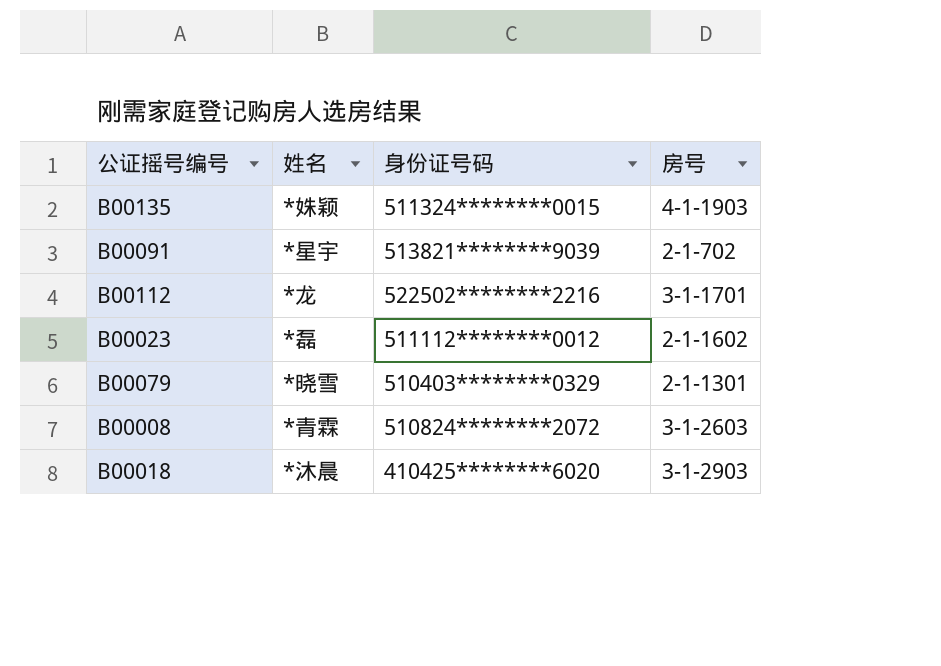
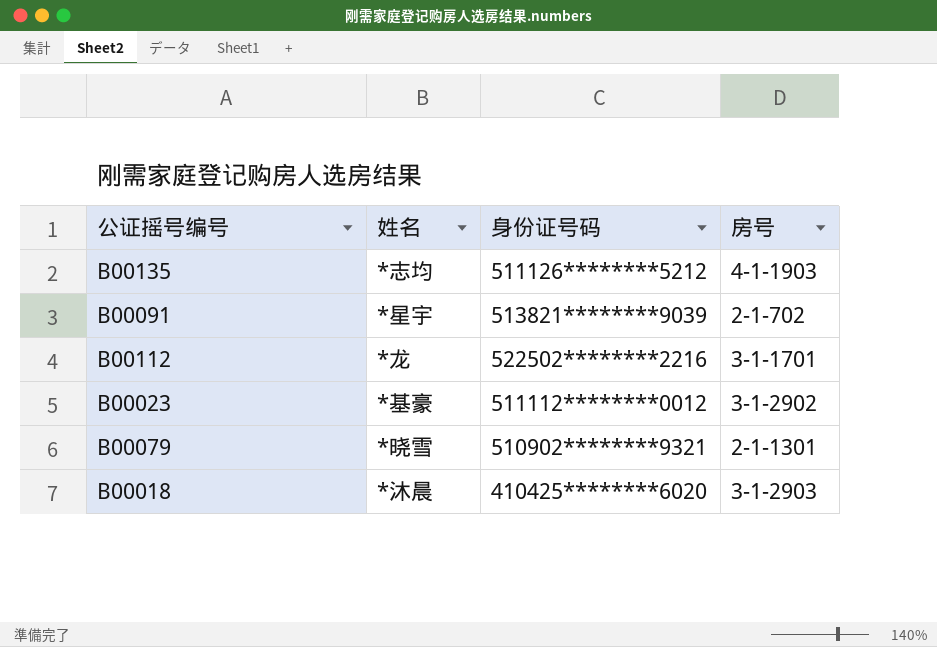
row B00008: *青霖 | 510824********2072 | 3-1-2603 -> none
B00135 | 姓名: *姝颖 -> *志均
B00135 | 身份证号码: 511324********0015 -> 511126********5212
B00023 | 姓名: *磊 -> *基豪
B00023 | 房号: 2-1-1602 -> 3-1-2902
B00079 | 身份证号码: 510403********0329 -> 510902********9321

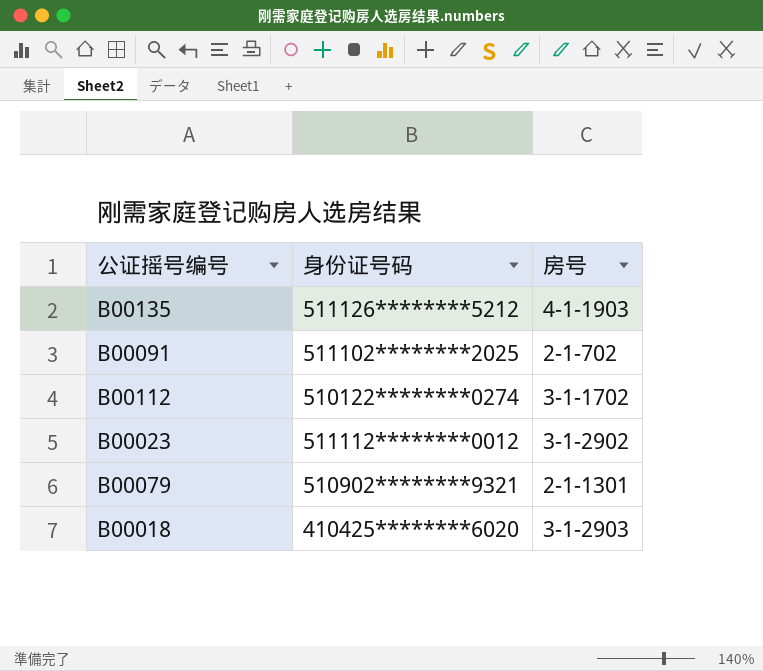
column 姓名 | position: 2 -> none
B00091 | 身份证号码: 513821********9039 -> 511102********2025
B00112 | 身份证号码: 522502********2216 -> 510122********0274
B00112 | 房号: 3-1-1701 -> 3-1-1702

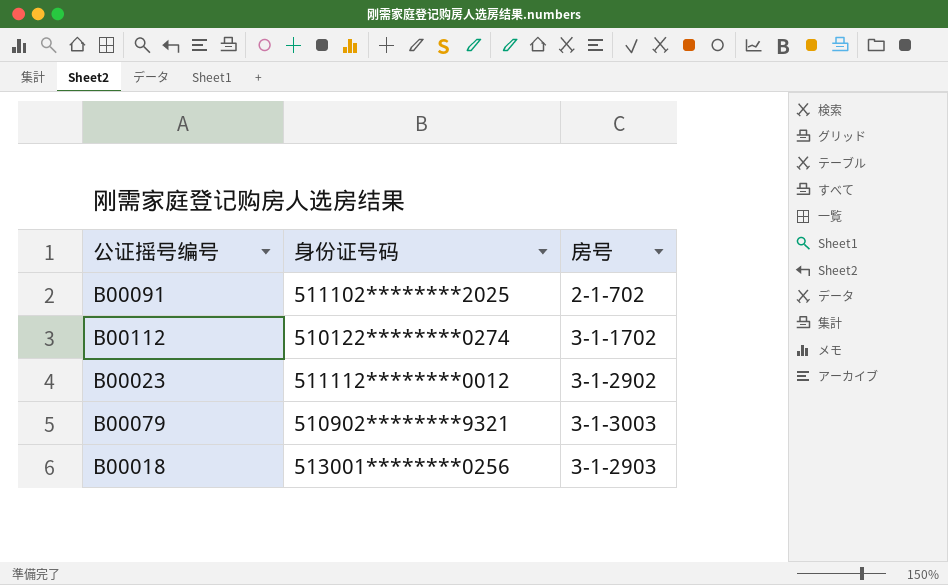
row B00135: 511126********5212 | 4-1-1903 -> none
B00079 | 房号: 2-1-1301 -> 3-1-3003
B00018 | 身份证号码: 410425********6020 -> 513001********0256

